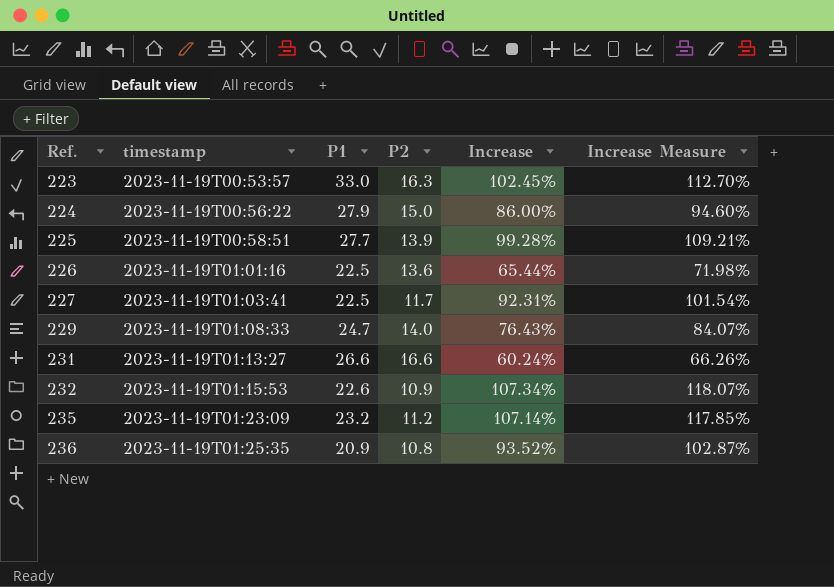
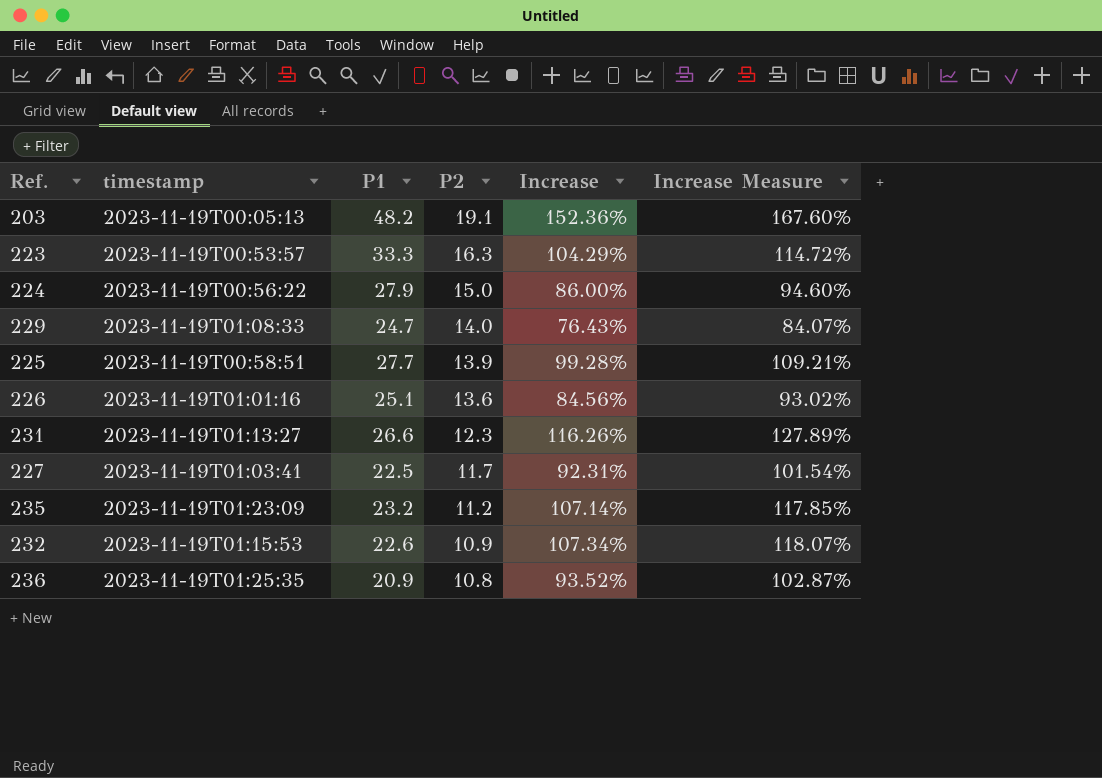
row order: Ref. ascending -> P2 descending
row 203: none -> 2023-11-19T00:05:13 | 48.2 | 19.1 | 152.36% | 167.60%
223 | P1: 33.0 -> 33.3
223 | Increase: 102.45% -> 104.29%
223 | Increase Measure: 112.70% -> 114.72%
226 | P1: 22.5 -> 25.1
226 | Increase: 65.44% -> 84.56%
226 | Increase Measure: 71.98% -> 93.02%
231 | P2: 16.6 -> 12.3
231 | Increase: 60.24% -> 116.26%
231 | Increase Measure: 66.26% -> 127.89%

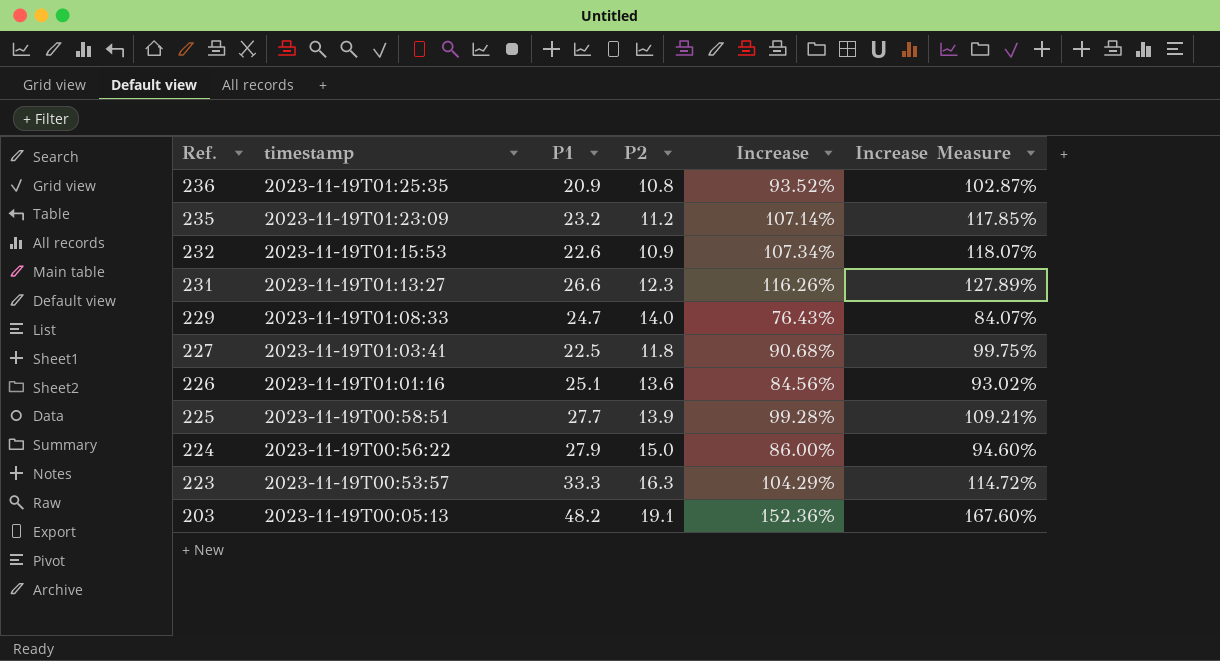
row order: P2 descending -> Ref. descending
227 | P2: 11.7 -> 11.8
227 | Increase: 92.31% -> 90.68%
227 | Increase Measure: 101.54% -> 99.75%

